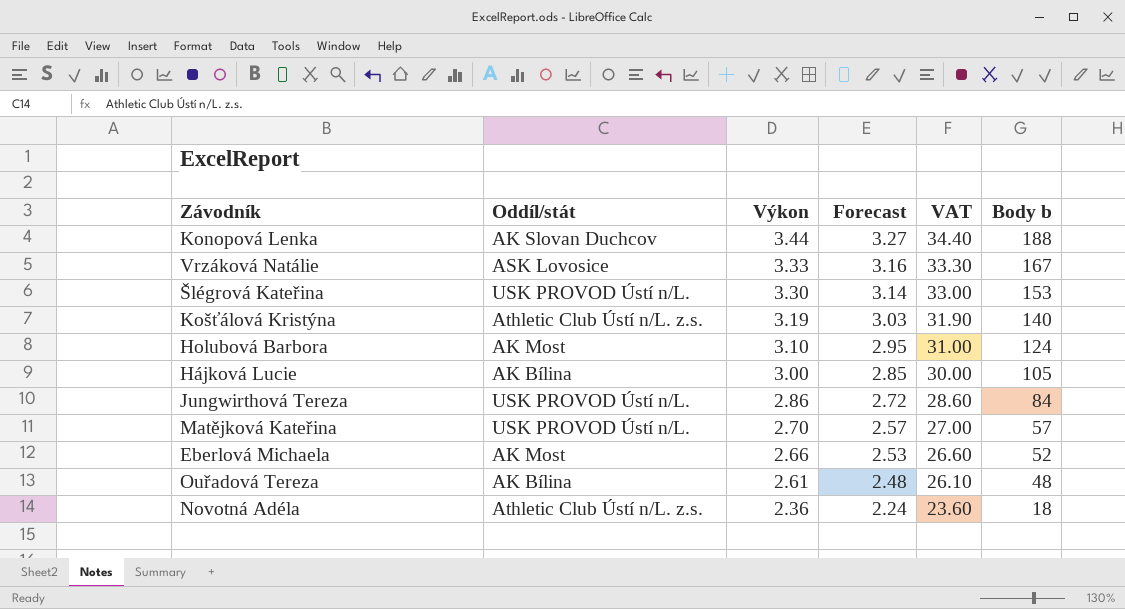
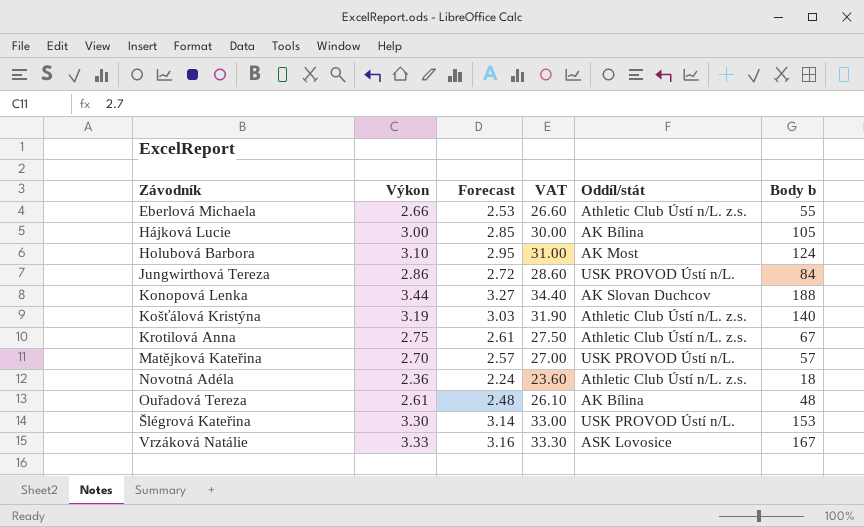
row order: Výkon descending -> Závodník ascending
column Oddíl/stát | position: 2 -> 5
Eberlová Michaela | Oddíl/stát: AK Most -> Athletic Club Ústí n/L. z.s.
Eberlová Michaela | Body b: 52 -> 55
row Krotilová Anna: none -> 2.75 | 2.61 | 27.50 | Athletic Club Ústí n/L. z.s. | 67

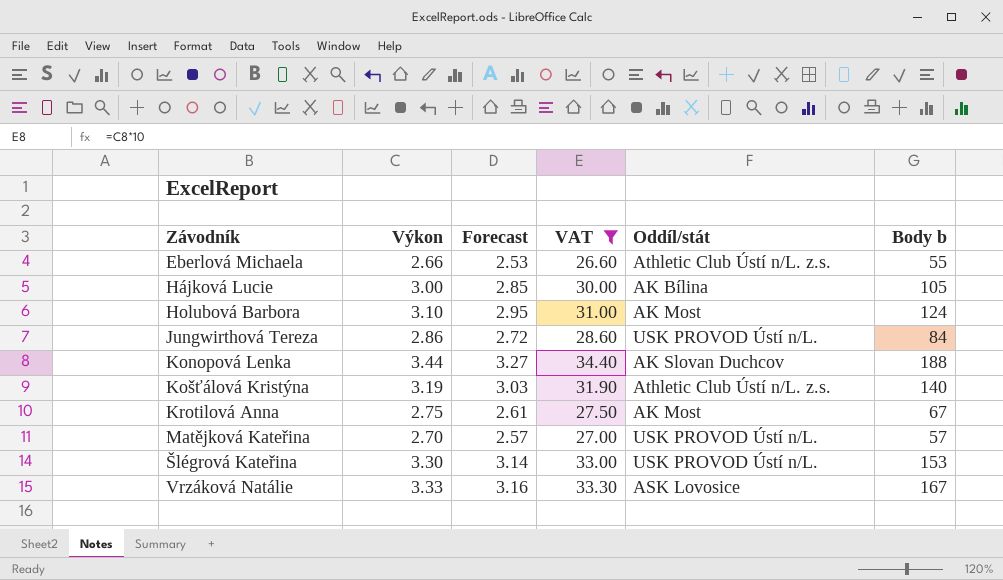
filter: none -> VAT >= 26.60
Krotilová Anna | Oddíl/stát: Athletic Club Ústí n/L. z.s. -> AK Most

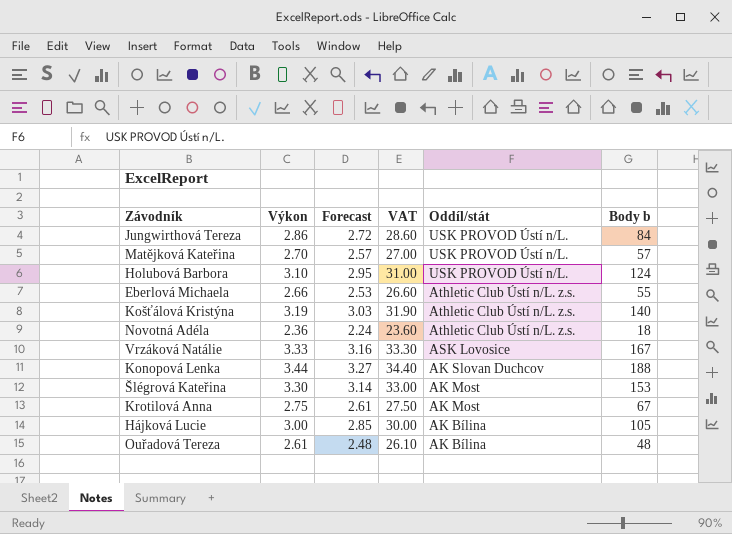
filter: VAT >= 26.60 -> none
row order: Závodník ascending -> Oddíl/stát descending
Holubová Barbora | Oddíl/stát: AK Most -> USK PROVOD Ústí n/L.
Šlégrová Kateřina | Oddíl/stát: USK PROVOD Ústí n/L. -> AK Most

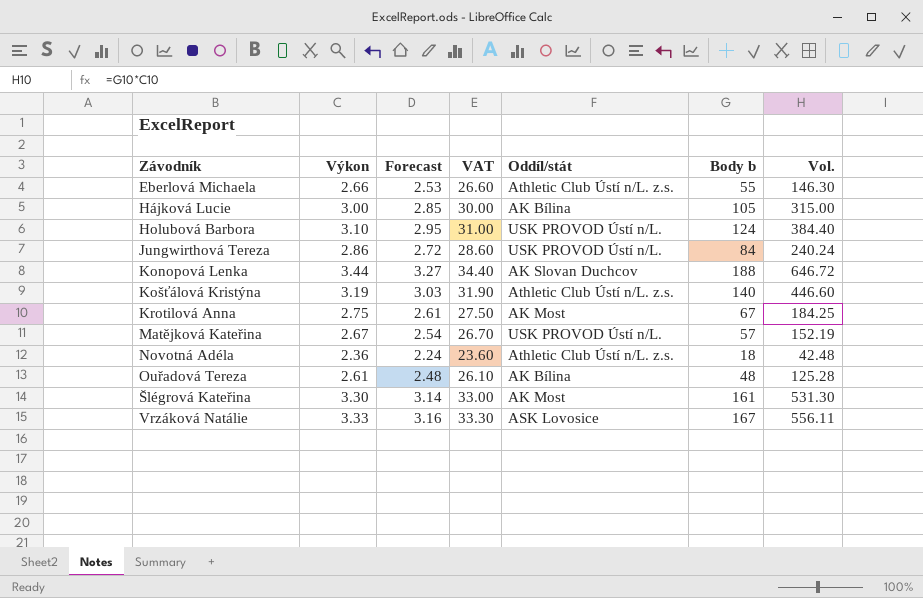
row order: Oddíl/stát descending -> Závodník ascending
column Vol. | formula: none -> [Výkon] * [Body b]
Matějková Kateřina | Výkon: 2.70 -> 2.67
Matějková Kateřina | Forecast: 2.57 -> 2.54
Matějková Kateřina | VAT: 27.00 -> 26.70
Šlégrová Kateřina | Body b: 153 -> 161

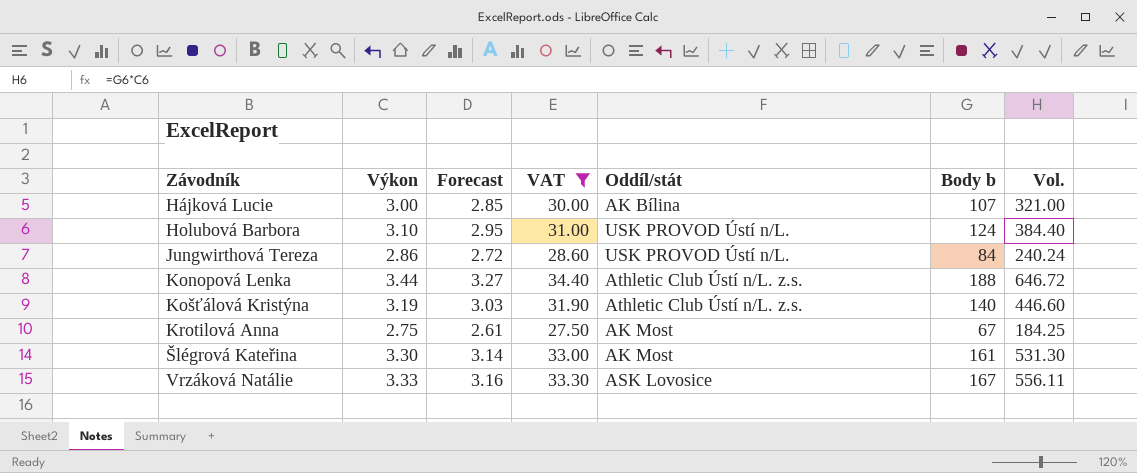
filter: none -> VAT >= 27.50
Hájková Lucie | Body b: 105 -> 107
Hájková Lucie | Vol.: 315.00 -> 321.00
Konopová Lenka | Oddíl/stát: AK Slovan Duchcov -> Athletic Club Ústí n/L. z.s.

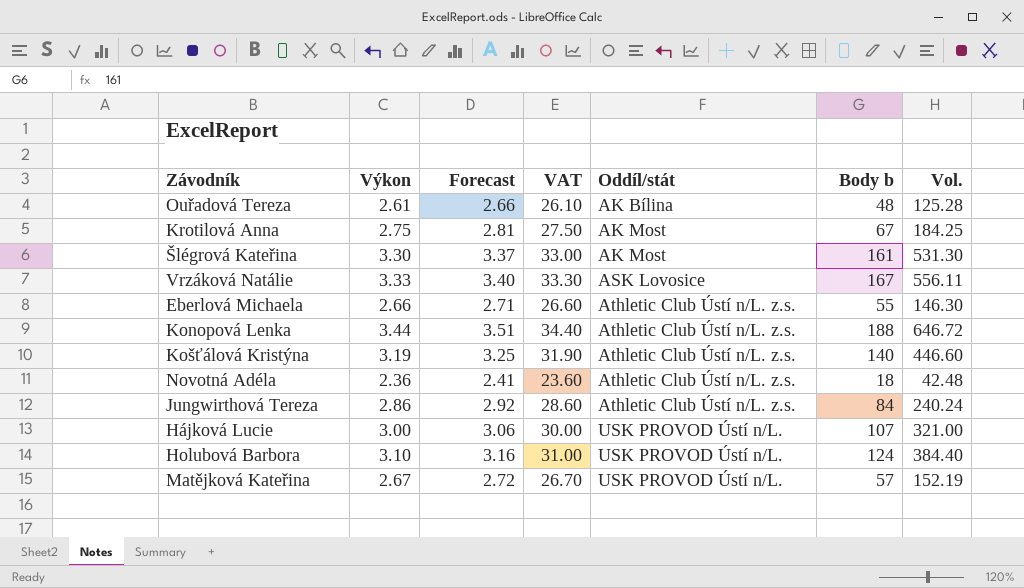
filter: VAT >= 27.50 -> none
row order: Závodník ascending -> Oddíl/stát ascending
column Forecast | formula: [Výkon] * 0.95 -> [Výkon] * 1.02
Jungwirthová Tereza | Oddíl/stát: USK PROVOD Ústí n/L. -> Athletic Club Ústí n/L. z.s.
Hájková Lucie | Oddíl/stát: AK Bílina -> USK PROVOD Ústí n/L.

